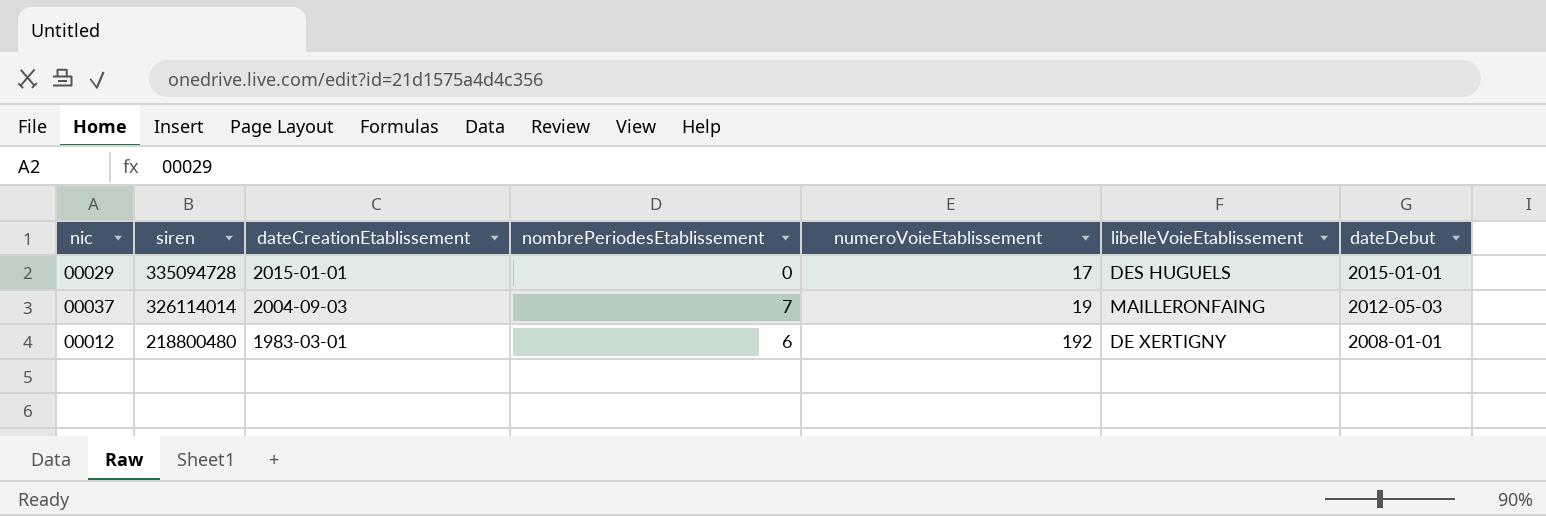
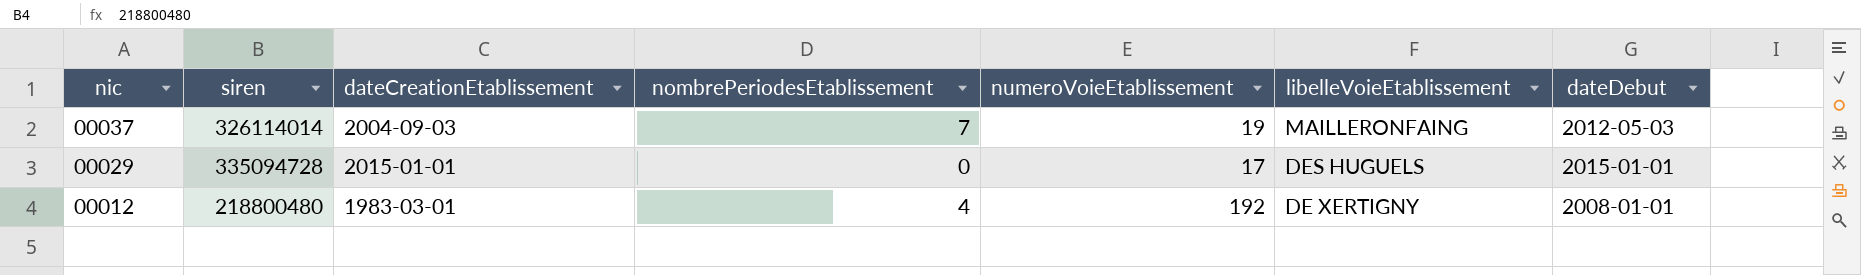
row order: siren descending -> nic descending
00012 | nombrePeriodesEtablissement: 6 -> 4

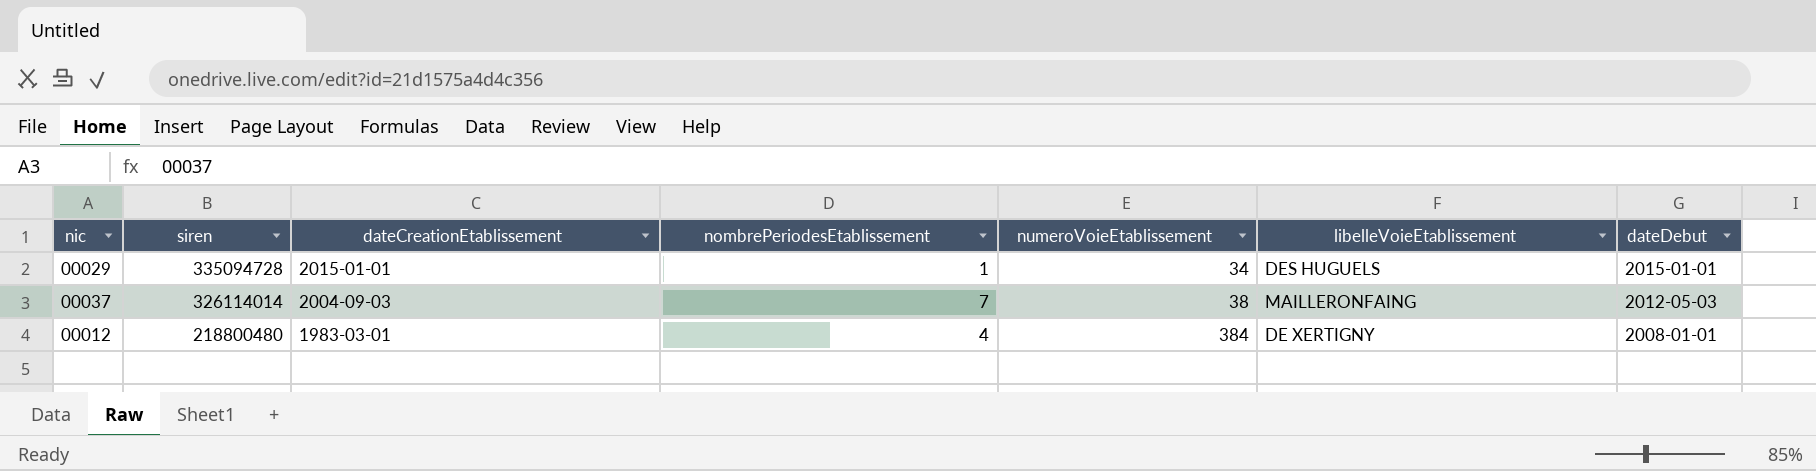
row order: nic descending -> siren descending
00029 | nombrePeriodesEtablissement: 0 -> 1
00029 | numeroVoieEtablissement: 17 -> 34
00037 | numeroVoieEtablissement: 19 -> 38
00012 | numeroVoieEtablissement: 192 -> 384

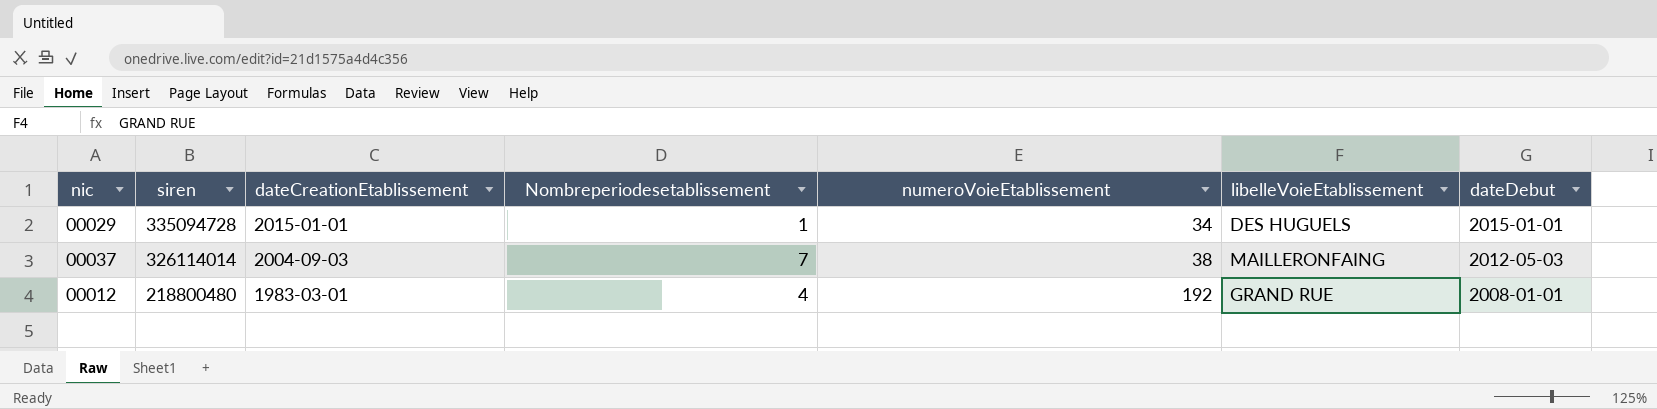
column name: nombrePeriodesEtablissement -> Nombreperiodesetablissement
00012 | numeroVoieEtablissement: 384 -> 192
00012 | libelleVoieEtablissement: DE XERTIGNY -> GRAND RUE

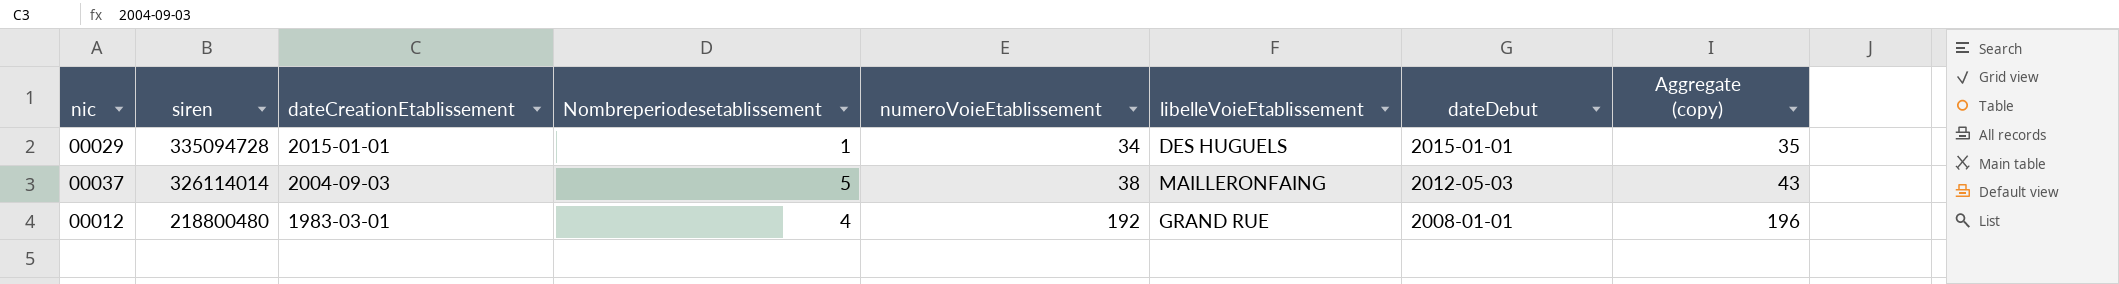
column Aggregate (copy) | formula: none -> [Nombreperiodesetablissement] + [numeroVoieEtablissement]
00037 | Nombreperiodesetablissement: 7 -> 5

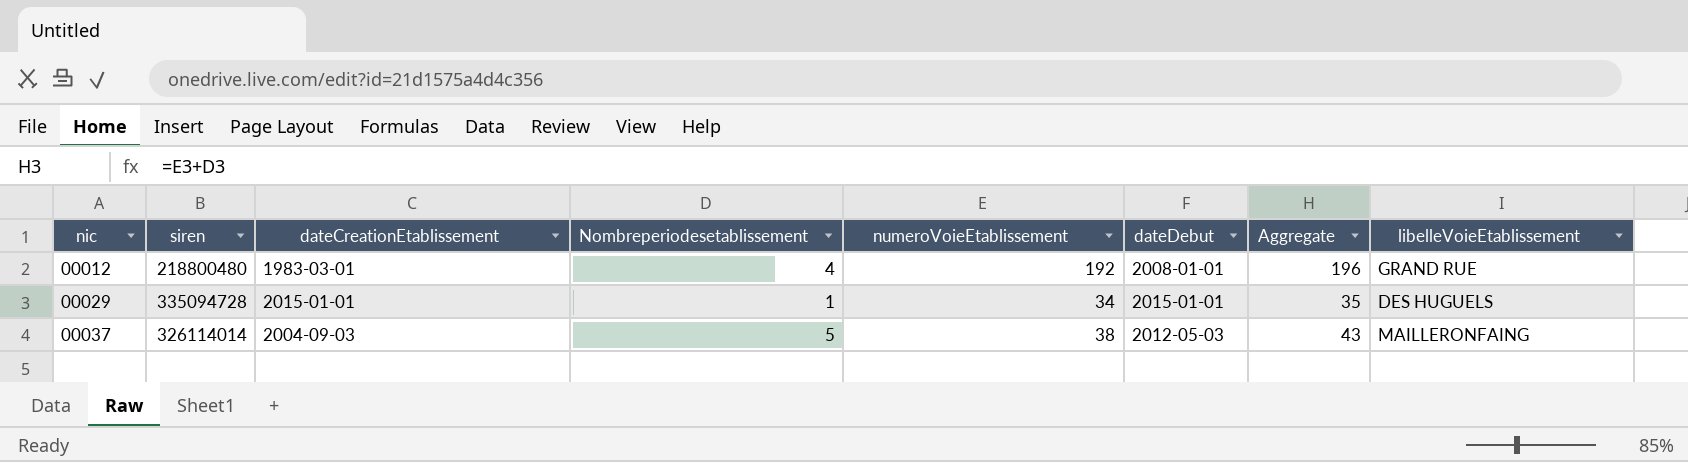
row order: siren descending -> nic ascending
column name: Aggregate (copy) -> Aggregate
column libelleVoieEtablissement | position: 6 -> 8

